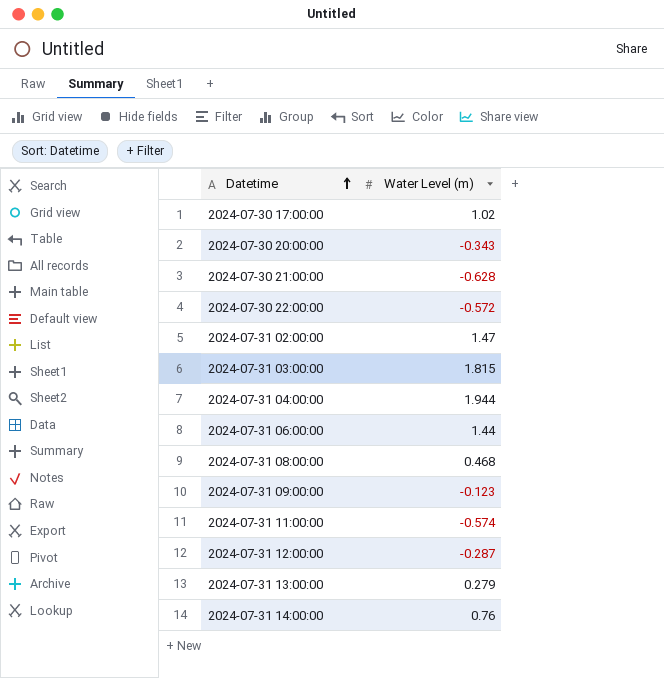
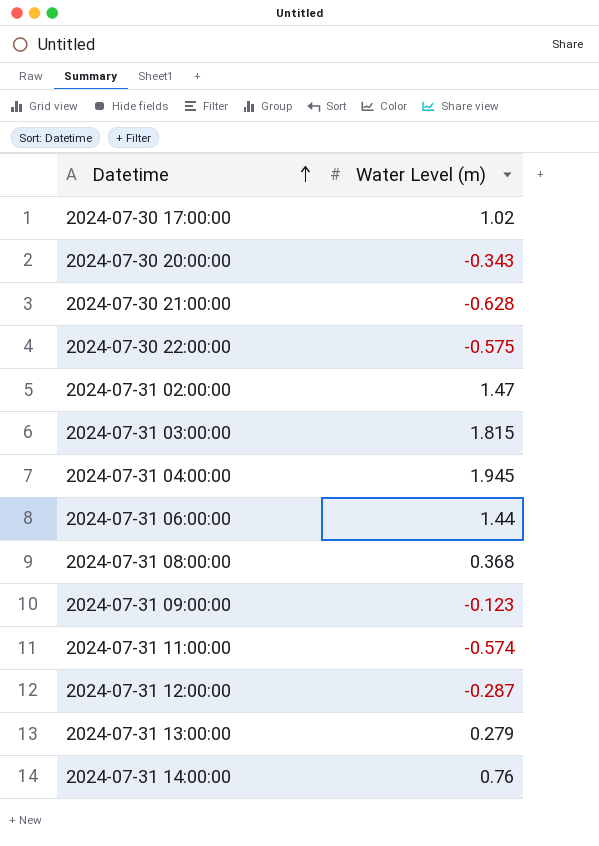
2024-07-30 22:00:00 | Water Level (m): -0.572 -> -0.575
2024-07-31 04:00:00 | Water Level (m): 1.944 -> 1.945
2024-07-31 08:00:00 | Water Level (m): 0.468 -> 0.368

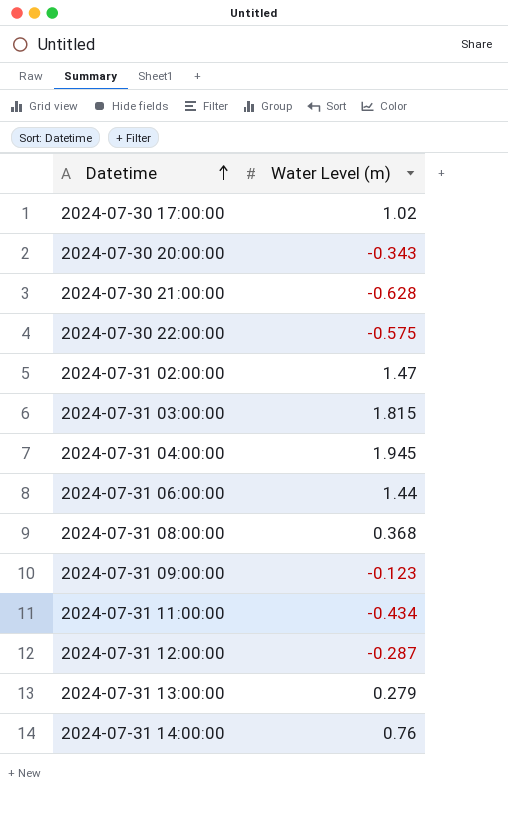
2024-07-31 11:00:00 | Water Level (m): -0.574 -> -0.434

